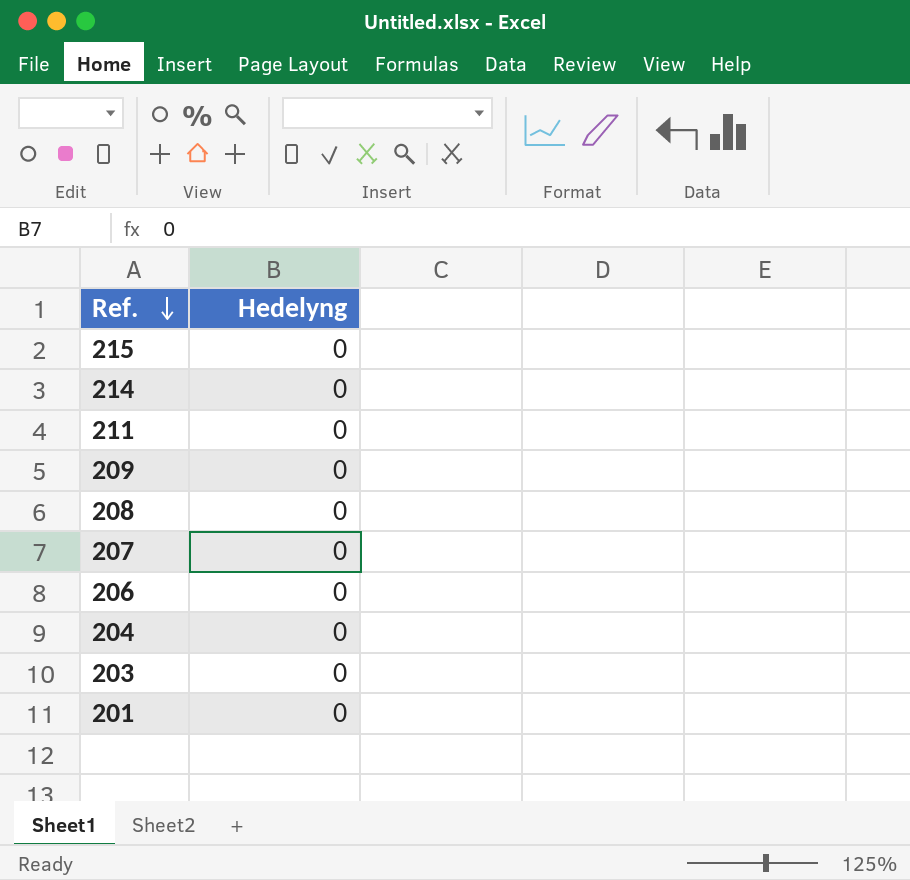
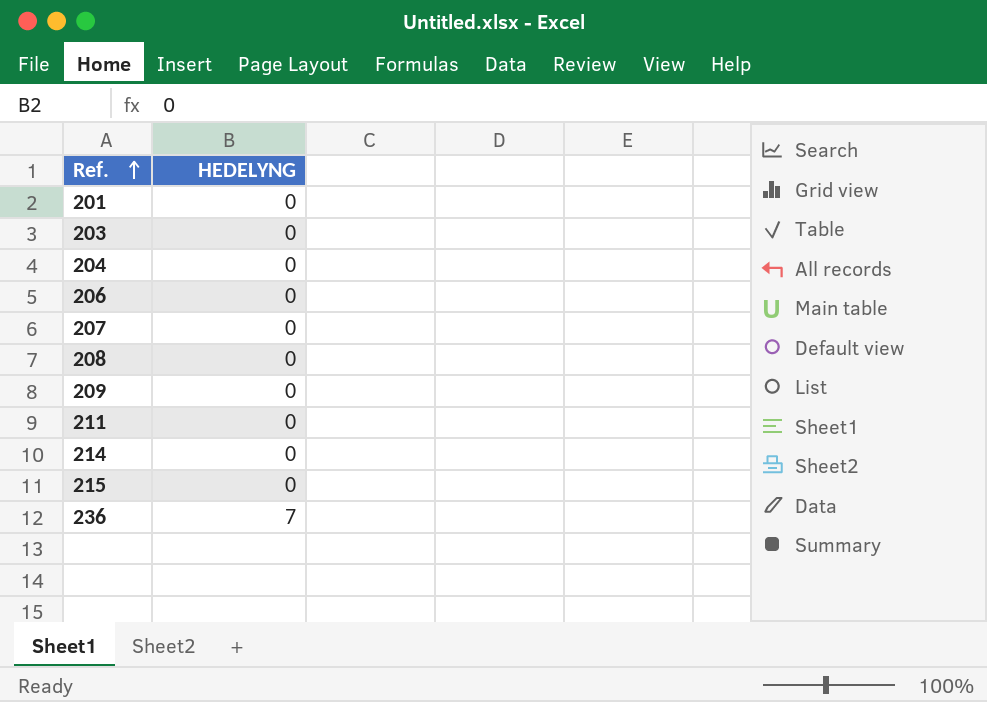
row order: Ref. descending -> Ref. ascending
column name: Hedelyng -> HEDELYNG
row 236: none -> 7

